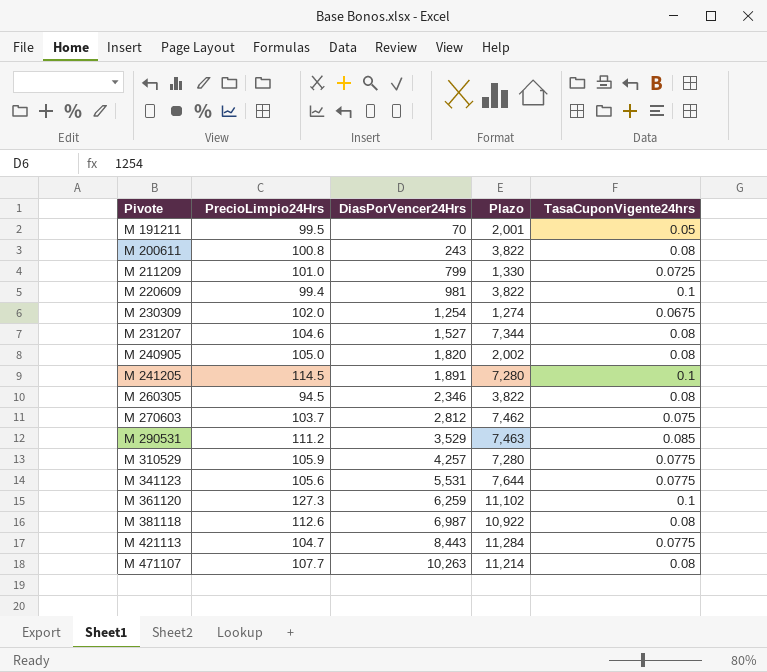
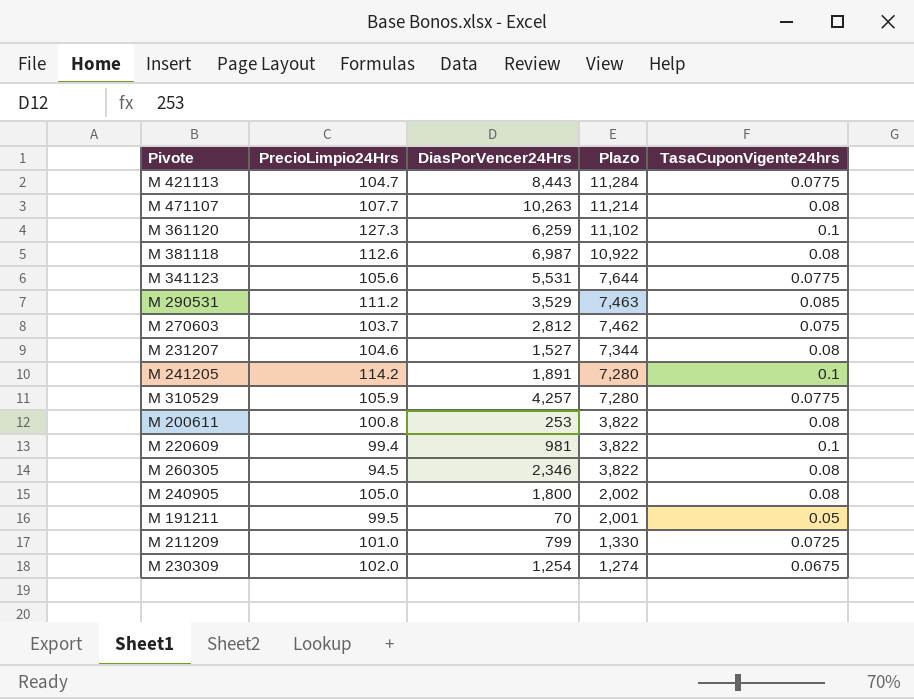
row order: Pivote ascending -> Plazo descending
M 241205 | PrecioLimpio24Hrs: 114.5 -> 114.2
M 200611 | DiasPorVencer24Hrs: 243 -> 253
M 240905 | DiasPorVencer24Hrs: 1,820 -> 1,800

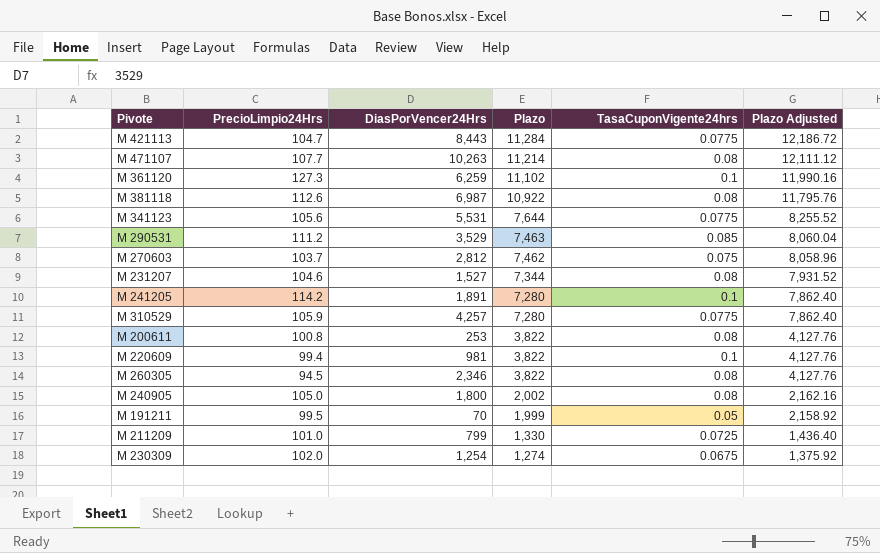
column Plazo Adjusted | formula: none -> [Plazo] * 1.08
M 191211 | Plazo: 2,001 -> 1,999

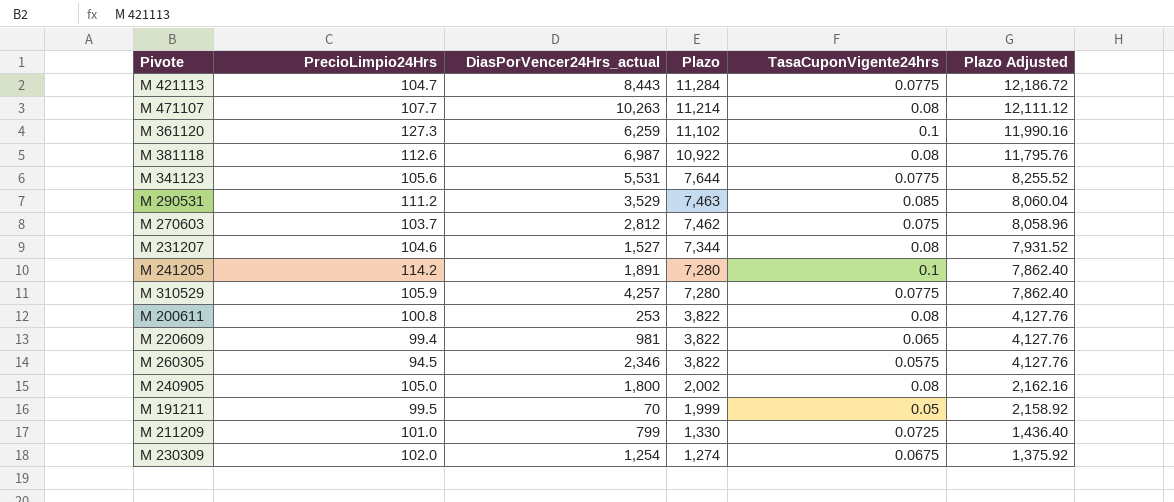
column name: DiasPorVencer24Hrs -> DiasPorVencer24Hrs_actual
M 220609 | TasaCuponVigente24hrs: 0.1 -> 0.065
M 260305 | TasaCuponVigente24hrs: 0.08 -> 0.0575

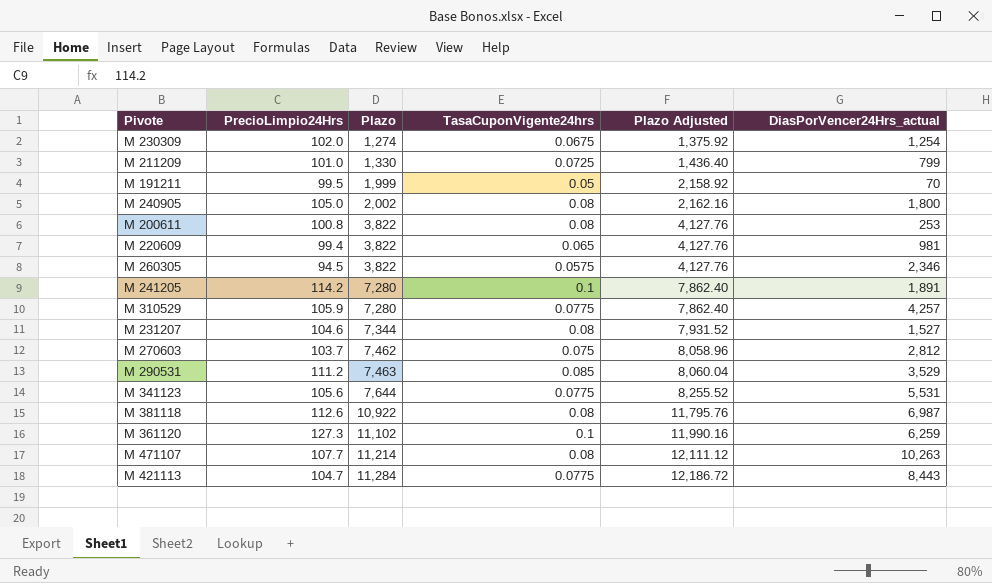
row order: Plazo descending -> Plazo ascending
column DiasPorVencer24Hrs_actual | position: 3 -> 6

